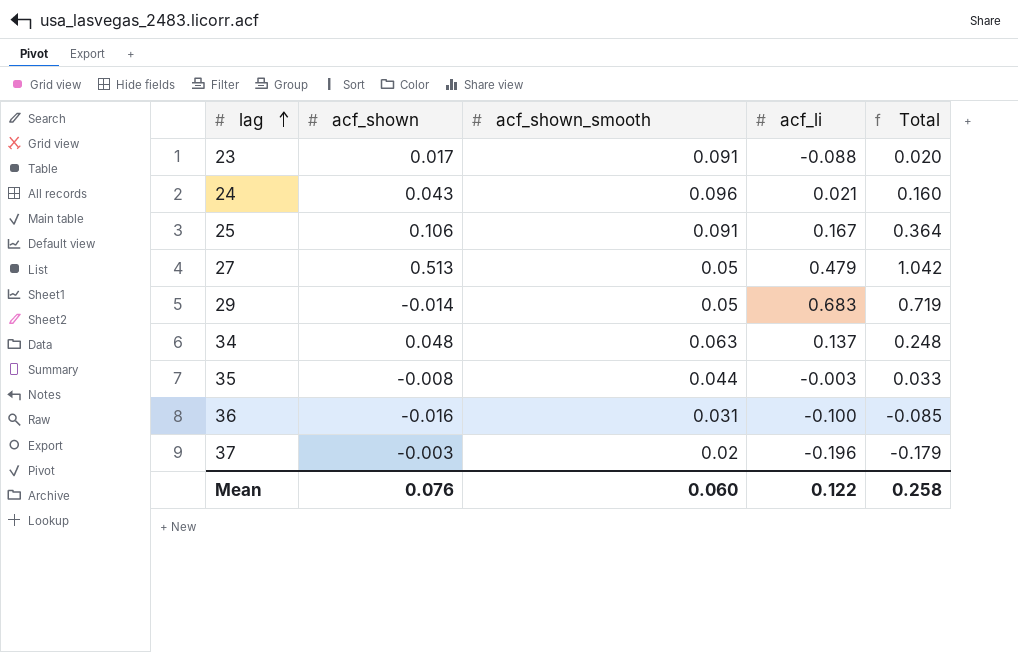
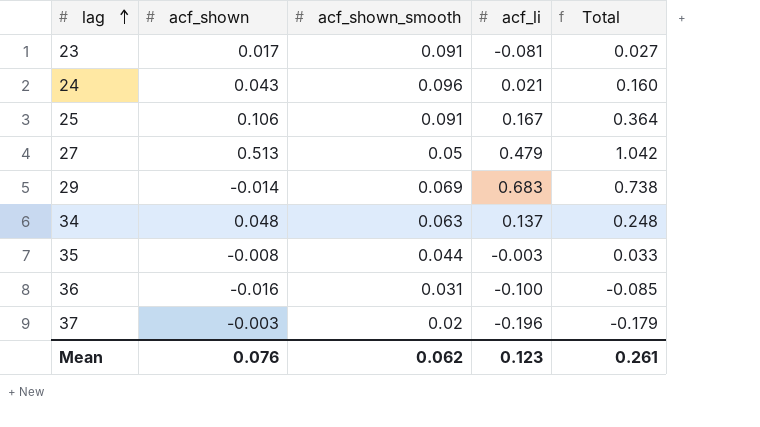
23 | acf_li: -0.088 -> -0.081
23 | Total: 0.020 -> 0.027
29 | acf_shown_smooth: 0.05 -> 0.069
29 | Total: 0.719 -> 0.738
Mean | acf_shown_smooth: 0.060 -> 0.062
Mean | acf_li: 0.122 -> 0.123
Mean | Total: 0.258 -> 0.261

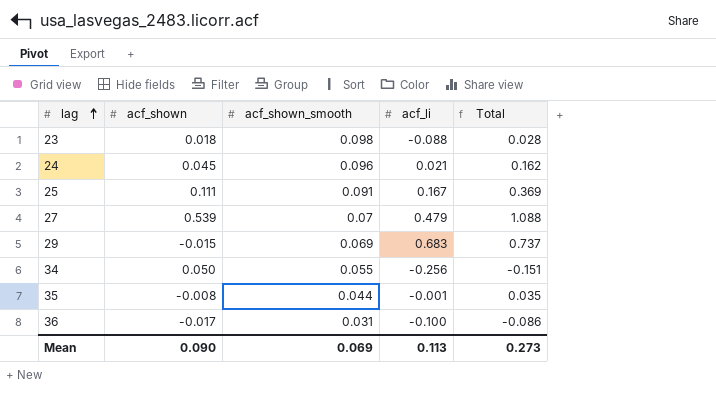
row 37: -0.003 | 0.02 | -0.196 | -0.179 -> none
23 | acf_shown: 0.017 -> 0.018
23 | acf_shown_smooth: 0.091 -> 0.098
23 | acf_li: -0.081 -> -0.088
23 | Total: 0.027 -> 0.028
24 | acf_shown: 0.043 -> 0.045
24 | Total: 0.160 -> 0.162
25 | acf_shown: 0.106 -> 0.111
25 | Total: 0.364 -> 0.369
27 | acf_shown: 0.513 -> 0.539
27 | acf_shown_smooth: 0.05 -> 0.07
27 | Total: 1.042 -> 1.088
29 | acf_shown: -0.014 -> -0.015
29 | Total: 0.738 -> 0.737
34 | acf_shown: 0.048 -> 0.050
34 | acf_shown_smooth: 0.063 -> 0.055
34 | acf_li: 0.137 -> -0.256
34 | Total: 0.248 -> -0.151
35 | acf_li: -0.003 -> -0.001
35 | Total: 0.033 -> 0.035
36 | acf_shown: -0.016 -> -0.017
36 | Total: -0.085 -> -0.086
Mean | acf_shown: 0.076 -> 0.090
Mean | acf_shown_smooth: 0.062 -> 0.069
Mean | acf_li: 0.123 -> 0.113
Mean | Total: 0.261 -> 0.273

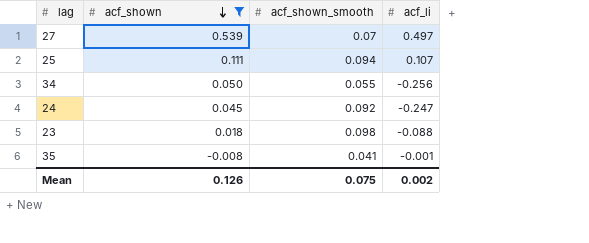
filter: none -> acf_shown >= -0.008
row order: lag ascending -> acf_shown descending
column Total | formula: [acf_shown] + [acf_shown_smooth] + [acf_li] -> none
27 | acf_li: 0.479 -> 0.497
25 | acf_shown_smooth: 0.091 -> 0.094
25 | acf_li: 0.167 -> 0.107
24 | acf_shown_smooth: 0.096 -> 0.092
24 | acf_li: 0.021 -> -0.247
35 | acf_shown_smooth: 0.044 -> 0.041
Mean | acf_shown: 0.090 -> 0.126
Mean | acf_shown_smooth: 0.069 -> 0.075
Mean | acf_li: 0.113 -> 0.002

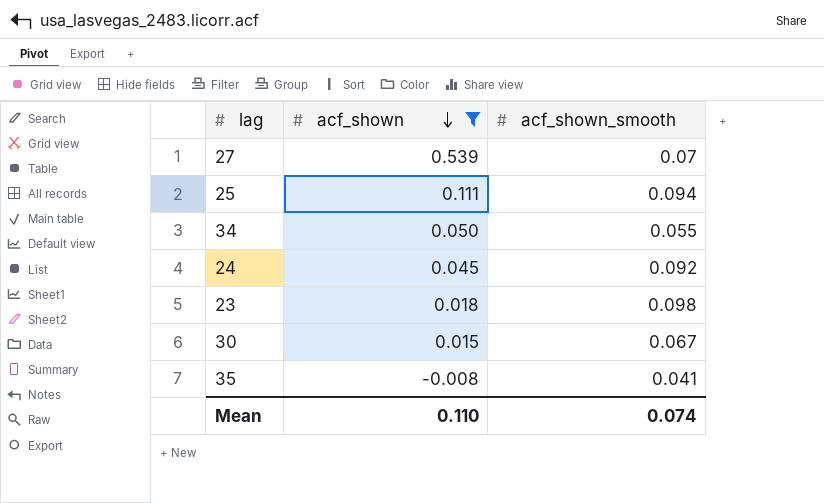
column acf_li | position: 4 -> none
row 30: none -> 0.015 | 0.067
Mean | acf_shown: 0.126 -> 0.110
Mean | acf_shown_smooth: 0.075 -> 0.074

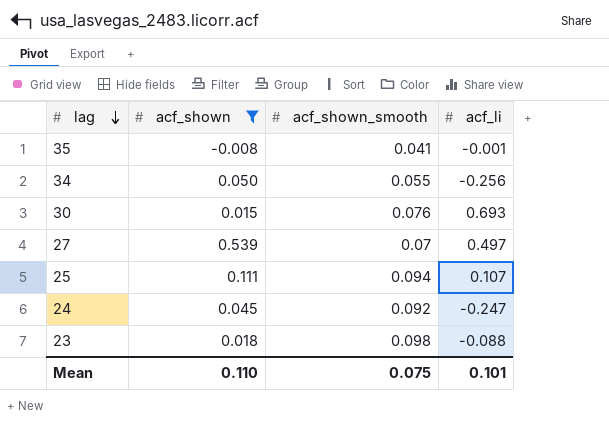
row order: acf_shown descending -> lag descending
column acf_li | position: none -> 4
30 | acf_shown_smooth: 0.067 -> 0.076
Mean | acf_shown_smooth: 0.074 -> 0.075

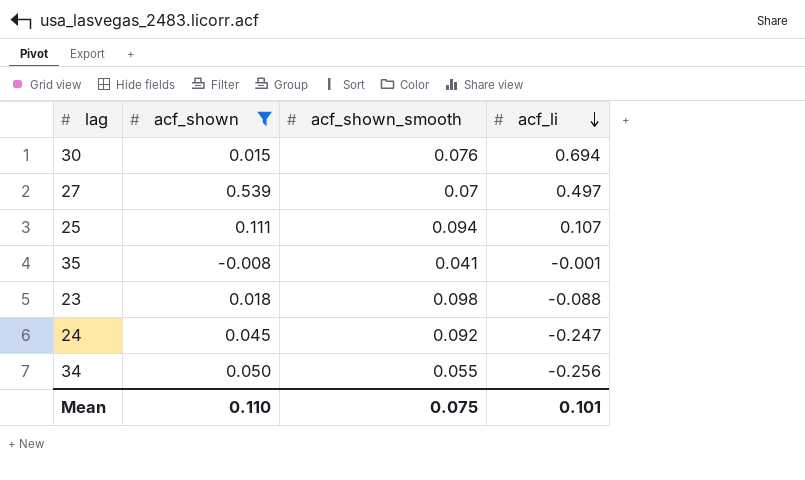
row order: lag descending -> acf_li descending
30 | acf_li: 0.693 -> 0.694

